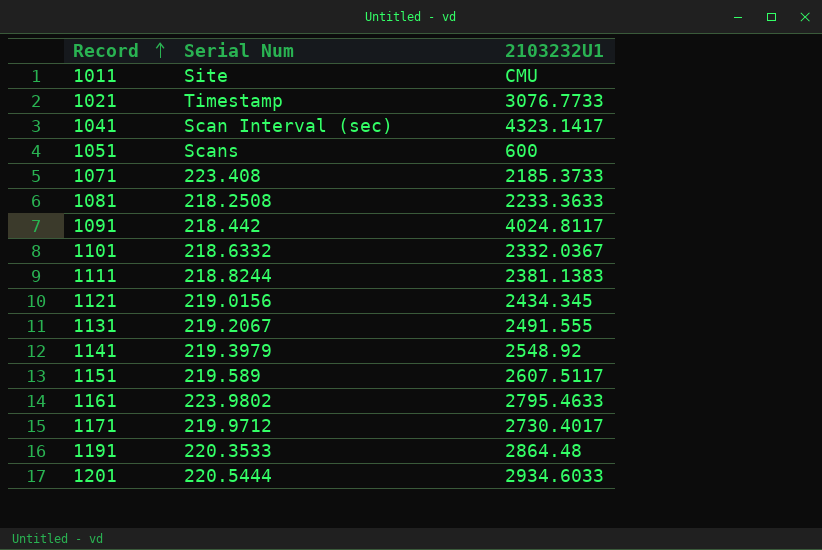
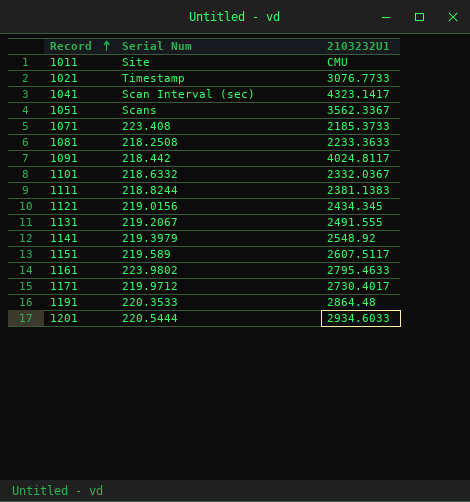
1051 | 2103232U1: 600 -> 3562.3367

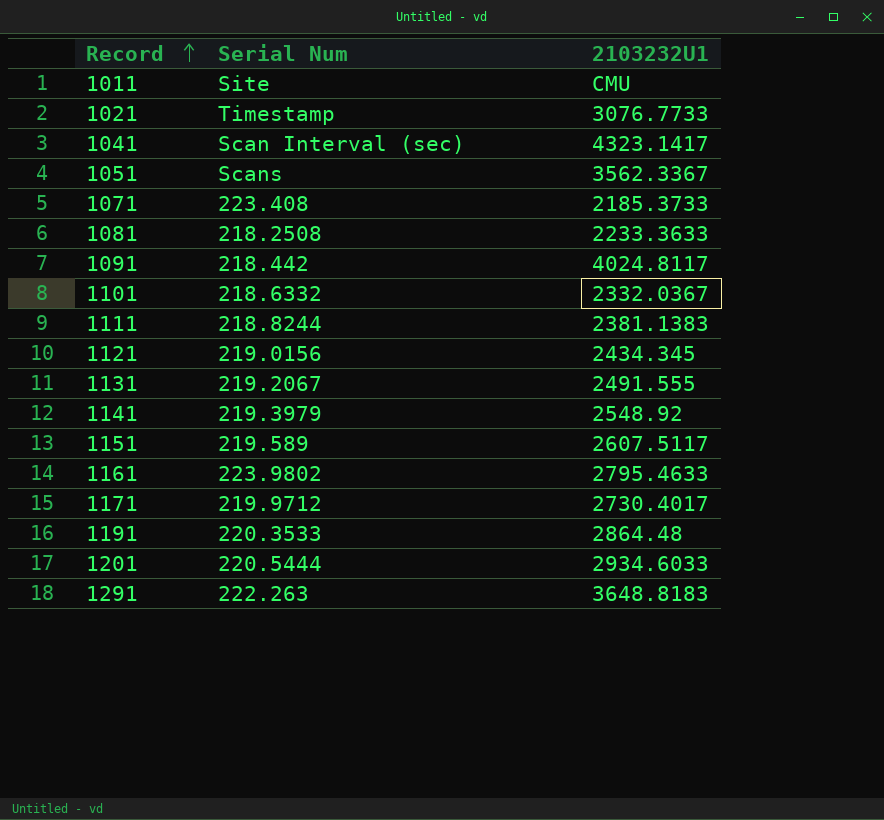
row 1291: none -> 222.263 | 3648.8183

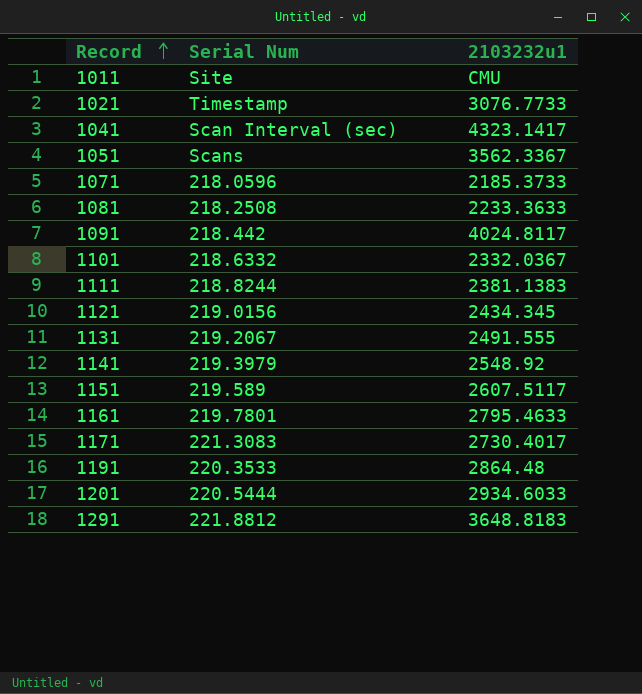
column name: 2103232U1 -> 2103232u1
1071 | Serial Num: 223.408 -> 218.0596
1161 | Serial Num: 223.9802 -> 219.7801
1171 | Serial Num: 219.9712 -> 221.3083
1291 | Serial Num: 222.263 -> 221.8812

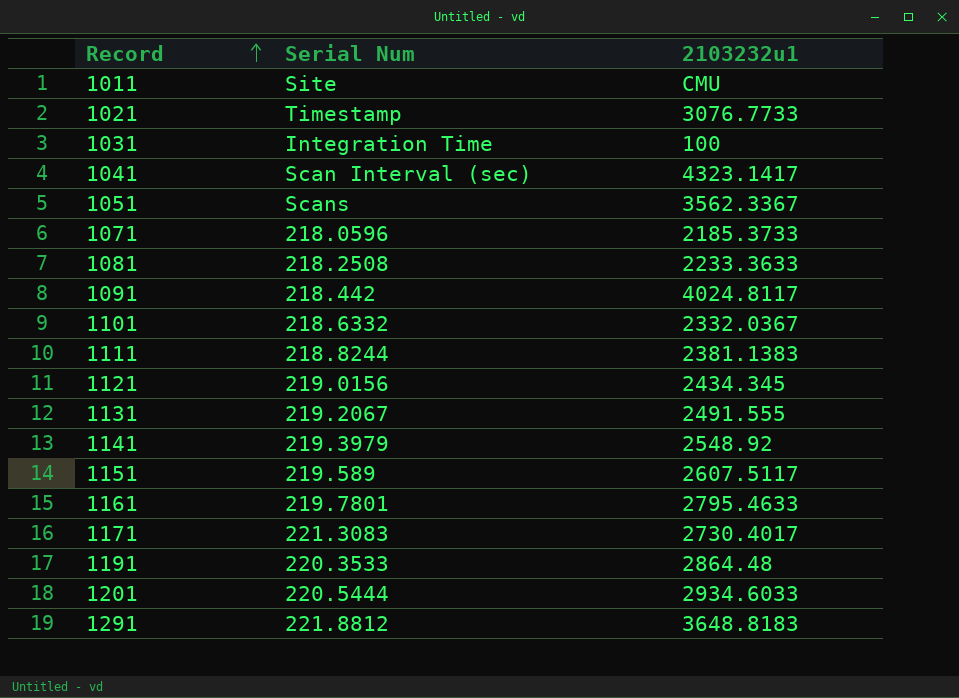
row 1031: none -> Integration Time | 100

